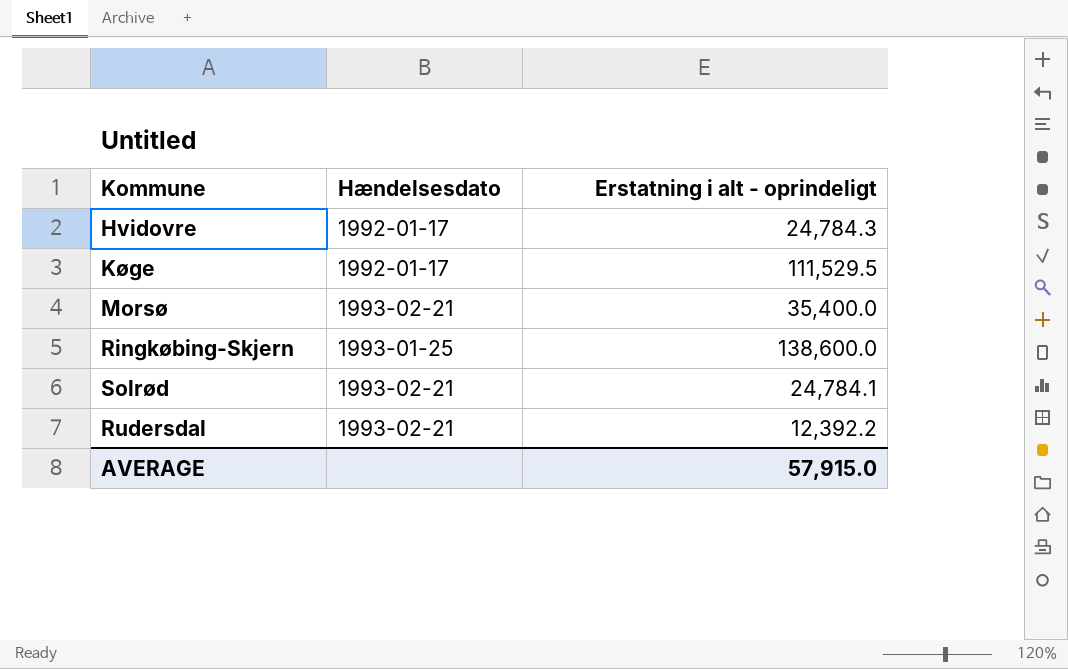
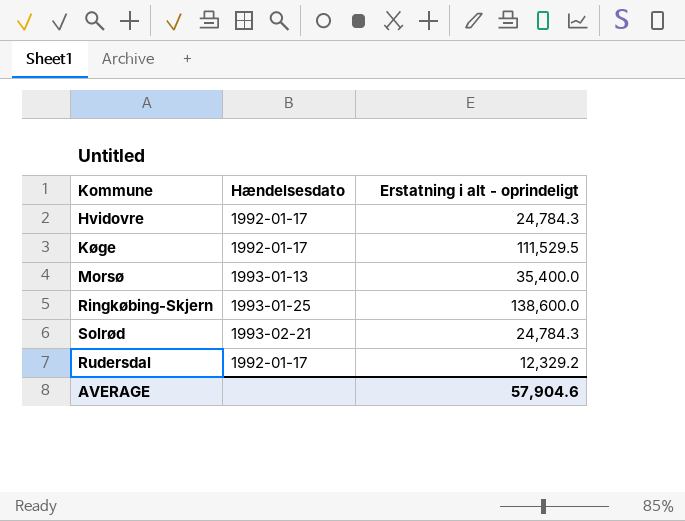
Morsø | Hændelsesdato: 1993-02-21 -> 1993-01-13
Solrød | Erstatning i alt - oprindeligt: 24,784.1 -> 24,784.3
Rudersdal | Hændelsesdato: 1993-02-21 -> 1992-01-17
Rudersdal | Erstatning i alt - oprindeligt: 12,392.2 -> 12,329.2
AVERAGE | Erstatning i alt - oprindeligt: 57,915.0 -> 57,904.6

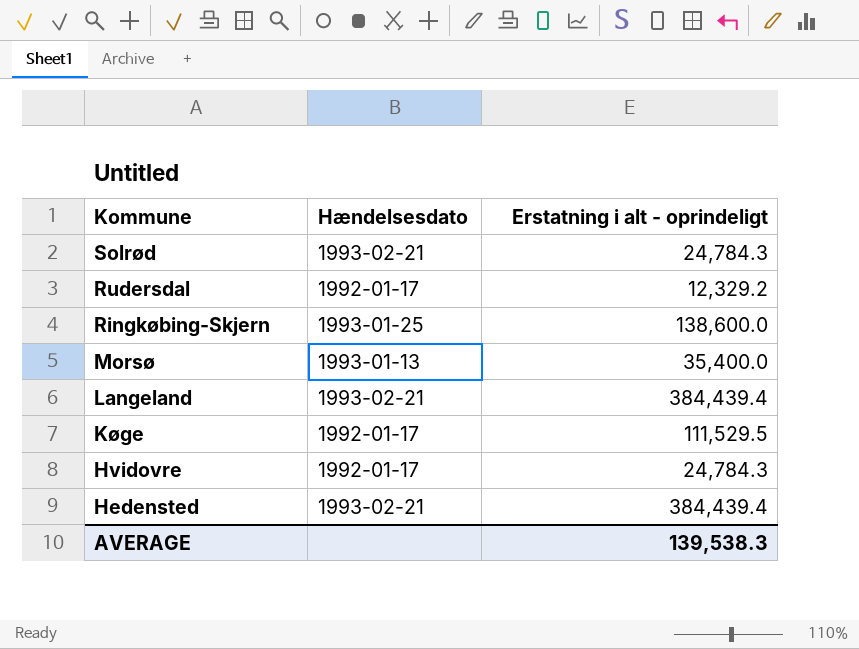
row order: none -> Kommune descending
row Langeland: none -> 1993-02-21 | 384,439.4
row Hedensted: none -> 1993-02-21 | 384,439.4
AVERAGE | Erstatning i alt - oprindeligt: 57,904.6 -> 139,538.3

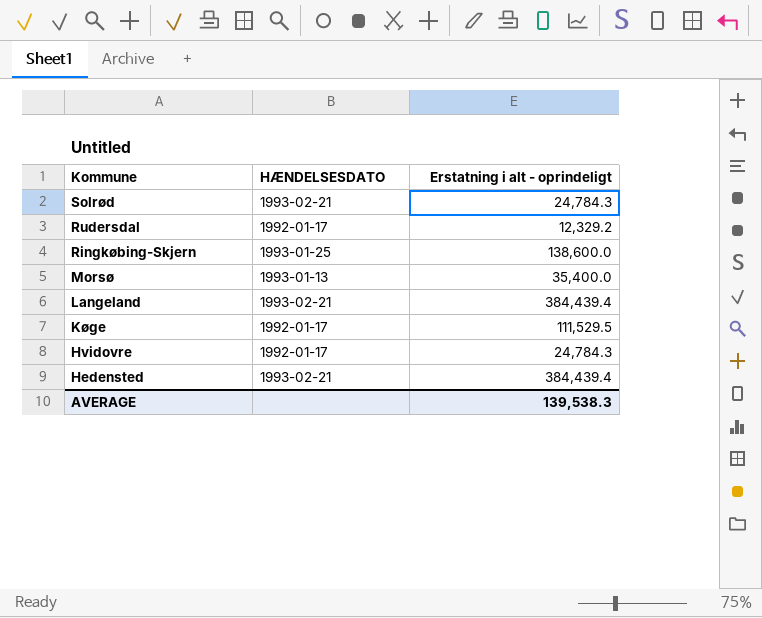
column name: Hændelsesdato -> HÆNDELSESDATO

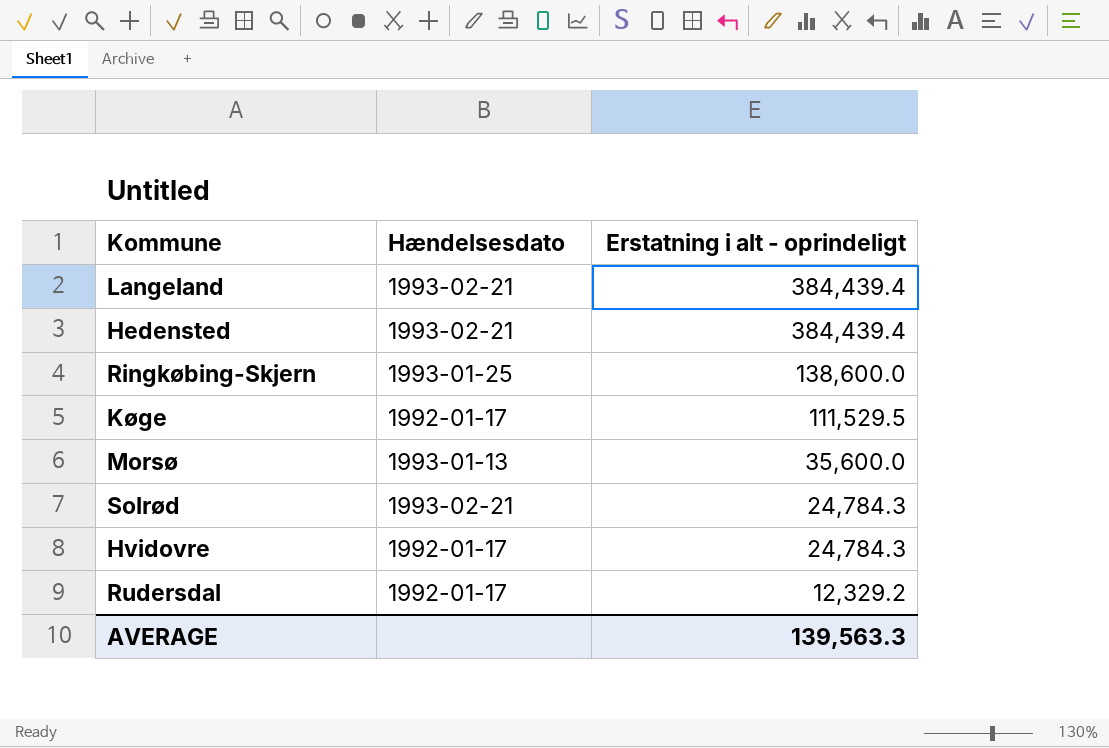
row order: Kommune descending -> Erstatning i alt - oprindeligt descending
column name: HÆNDELSESDATO -> Hændelsesdato
Morsø | Erstatning i alt - oprindeligt: 35,400.0 -> 35,600.0
AVERAGE | Erstatning i alt - oprindeligt: 139,538.3 -> 139,563.3

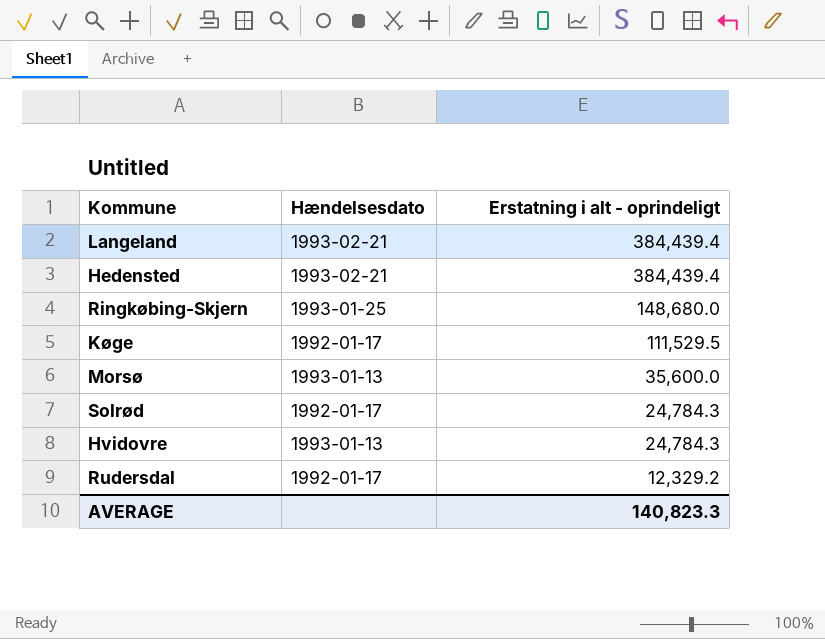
Ringkøbing-Skjern | Erstatning i alt - oprindeligt: 138,600.0 -> 148,680.0
Solrød | Hændelsesdato: 1993-02-21 -> 1992-01-17
Hvidovre | Hændelsesdato: 1992-01-17 -> 1993-01-13
AVERAGE | Erstatning i alt - oprindeligt: 139,563.3 -> 140,823.3

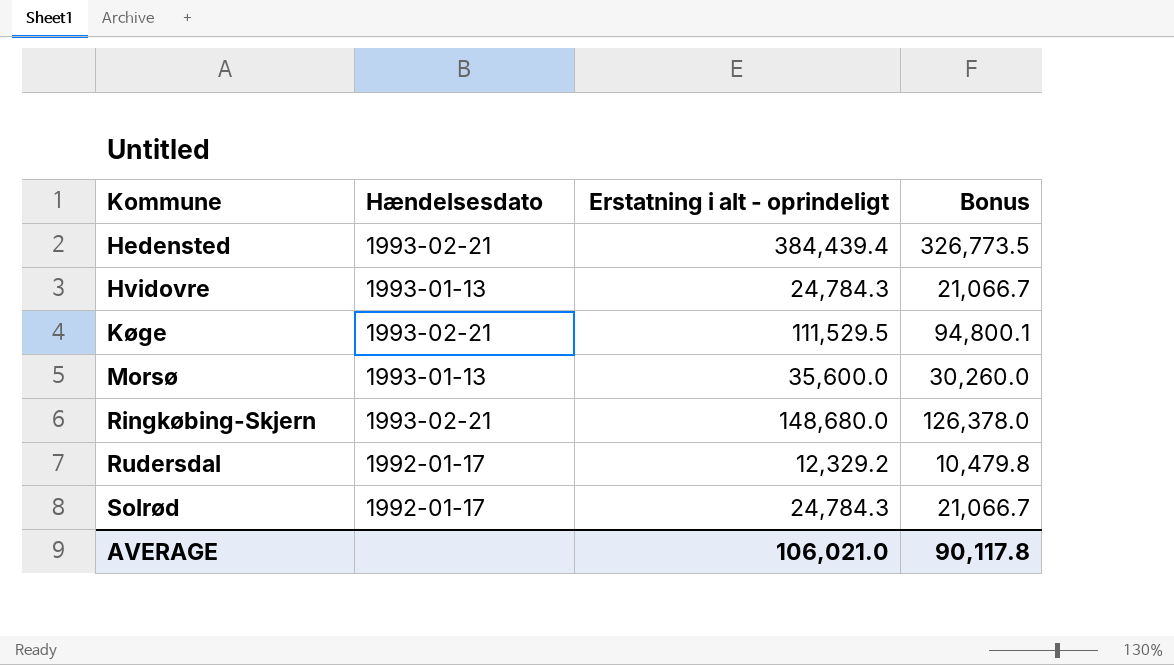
row order: Erstatning i alt - oprindeligt descending -> Kommune ascending
column Bonus | formula: none -> [Erstatning i alt - oprindeligt] * 0.85
row Langeland: 1993-02-21 | 384,439.4 -> none
Køge | Hændelsesdato: 1992-01-17 -> 1993-02-21
Ringkøbing-Skjern | Hændelsesdato: 1993-01-25 -> 1993-02-21
AVERAGE | Erstatning i alt - oprindeligt: 140,823.3 -> 106,021.0

